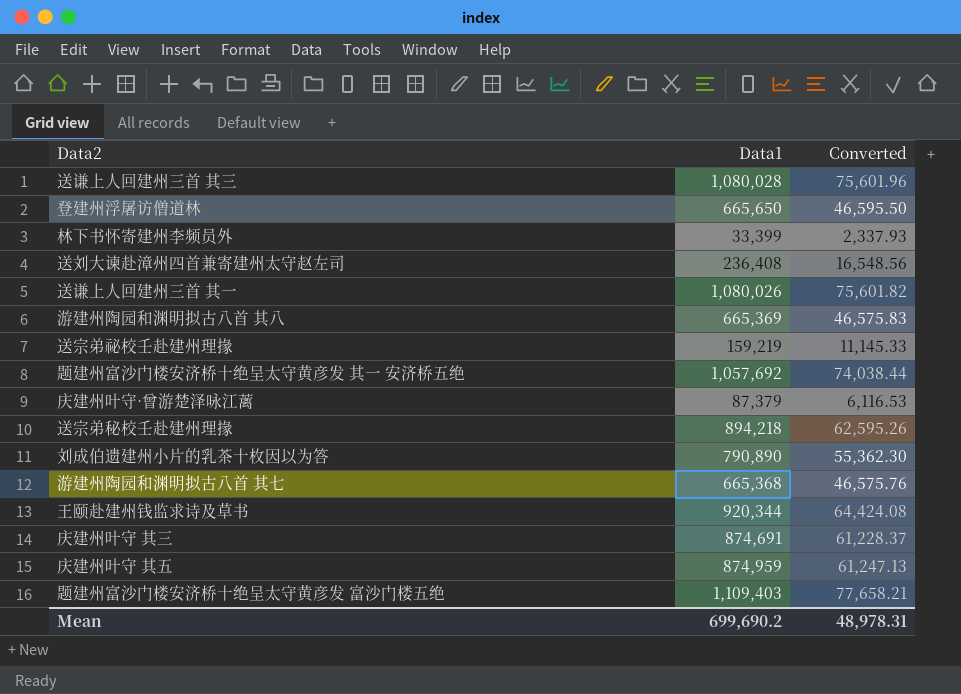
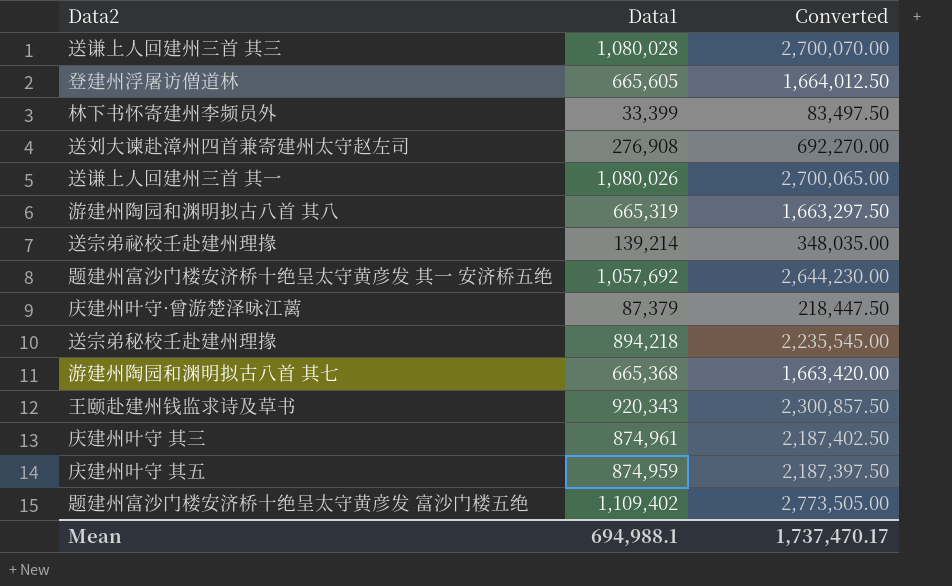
column Converted | formula: [Data1] * 0.07 -> [Data1] * 2.5
row 刘成伯遗建州小片的乳茶十枚因以为答: 790,890 | 55,362.30 -> none
登建州浮屠访僧道林 | Data1: 665,650 -> 665,605
送刘大谏赴漳州四首兼寄建州太守赵左司 | Data1: 236,408 -> 276,908
游建州陶园和渊明拟古八首 其八 | Data1: 665,369 -> 665,319
送宗弟祕校壬赴建州理掾 | Data1: 159,219 -> 139,214
王颐赴建州钱监求诗及草书 | Data1: 920,344 -> 920,343
庆建州叶守 其三 | Data1: 874,691 -> 874,961
题建州富沙门楼安济桥十绝呈太守黄彦发 富沙门楼五绝 | Data1: 1,109,403 -> 1,109,402
Mean | Data1: 699,690.2 -> 694,988.1
Mean | Converted: 48,978.31 -> 1,737,470.17

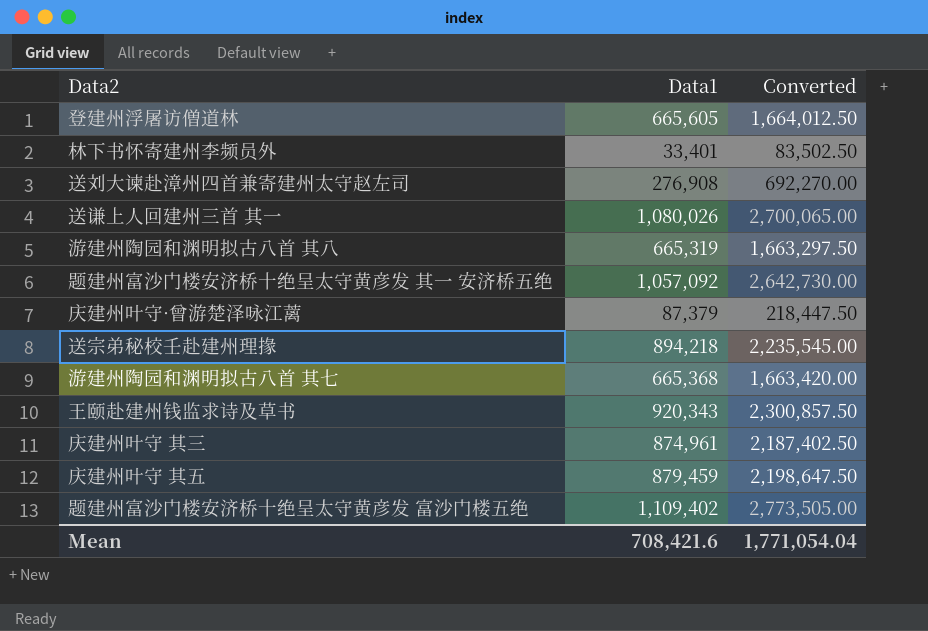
row 送谦上人回建州三首 其三: 1,080,028 | 2,700,070.00 -> none
row 送宗弟祕校壬赴建州理掾: 139,214 | 348,035.00 -> none
林下书怀寄建州李频员外 | Data1: 33,399 -> 33,401
林下书怀寄建州李频员外 | Converted: 83,497.50 -> 83,502.50
题建州富沙门楼安济桥十绝呈太守黄彦发 其一 安济桥五绝 | Data1: 1,057,692 -> 1,057,092
题建州富沙门楼安济桥十绝呈太守黄彦发 其一 安济桥五绝 | Converted: 2,644,230.00 -> 2,642,730.00
庆建州叶守 其五 | Data1: 874,959 -> 879,459
庆建州叶守 其五 | Converted: 2,187,397.50 -> 2,198,647.50
Mean | Data1: 694,988.1 -> 708,421.6
Mean | Converted: 1,737,470.17 -> 1,771,054.04

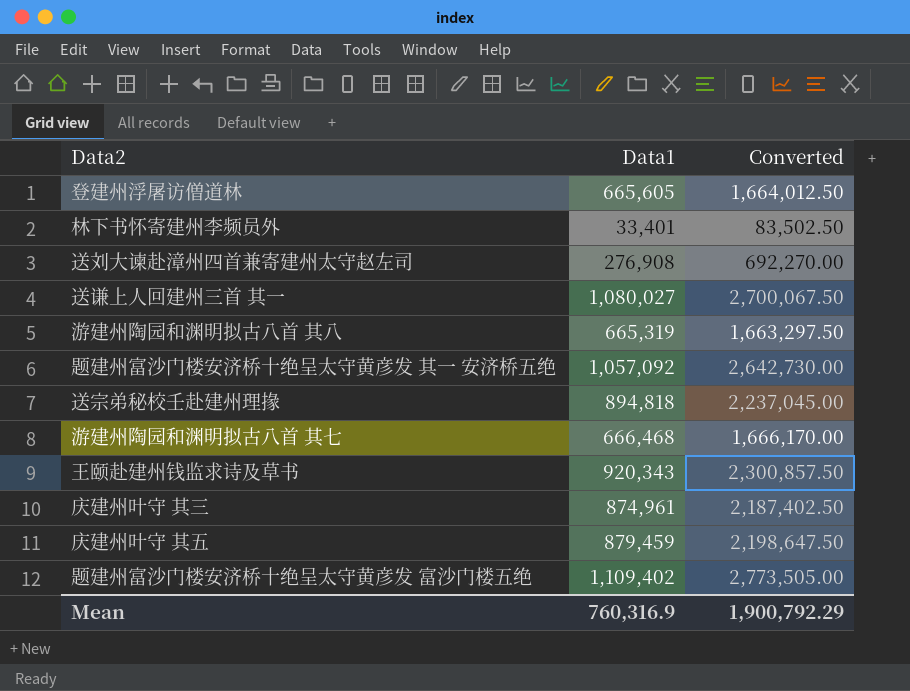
row 庆建州叶守·曾游楚泽咏江蓠: 87,379 | 218,447.50 -> none
送谦上人回建州三首 其一 | Data1: 1,080,026 -> 1,080,027
送谦上人回建州三首 其一 | Converted: 2,700,065.00 -> 2,700,067.50
送宗弟秘校壬赴建州理掾 | Data1: 894,218 -> 894,818
送宗弟秘校壬赴建州理掾 | Converted: 2,235,545.00 -> 2,237,045.00
游建州陶园和渊明拟古八首 其七 | Data1: 665,368 -> 666,468
游建州陶园和渊明拟古八首 其七 | Converted: 1,663,420.00 -> 1,666,170.00
Mean | Data1: 708,421.6 -> 760,316.9
Mean | Converted: 1,771,054.04 -> 1,900,792.29

